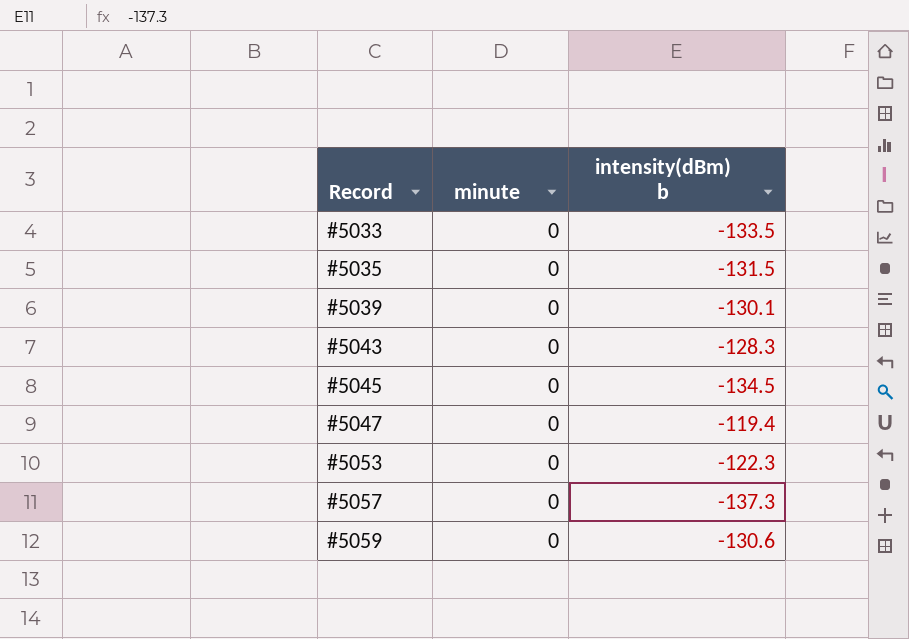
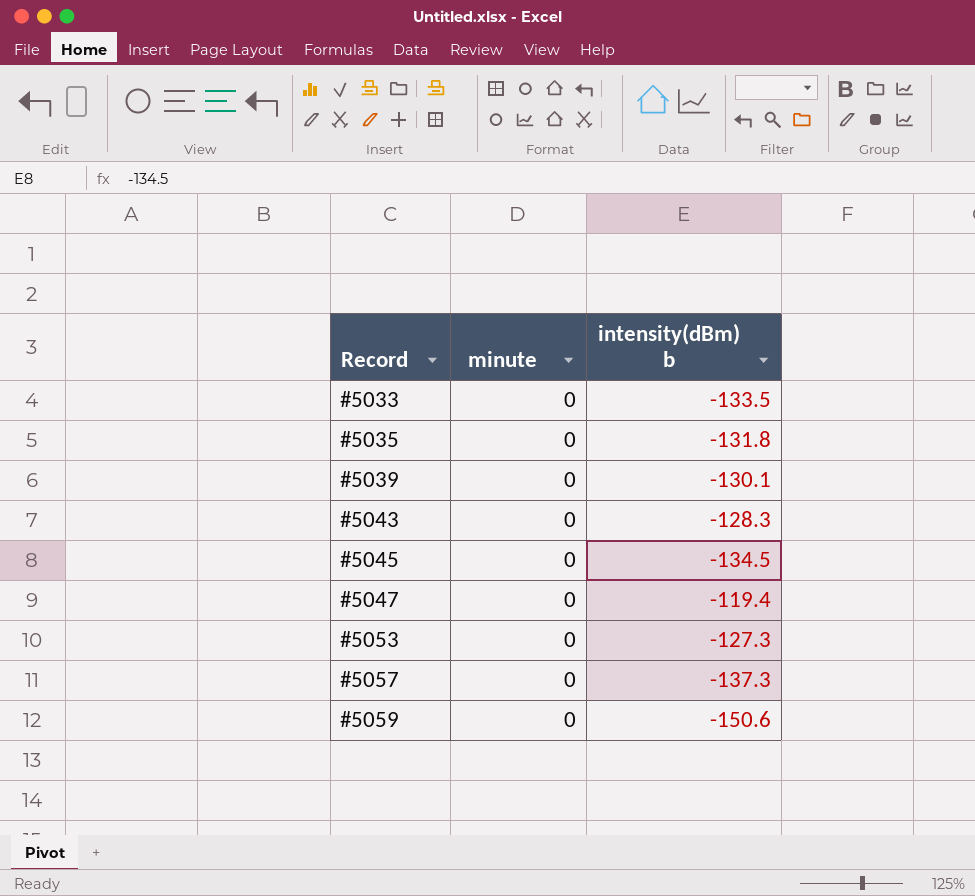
#5035 | intensity(dBm) b: -131.5 -> -131.8
#5053 | intensity(dBm) b: -122.3 -> -127.3
#5059 | intensity(dBm) b: -130.6 -> -150.6

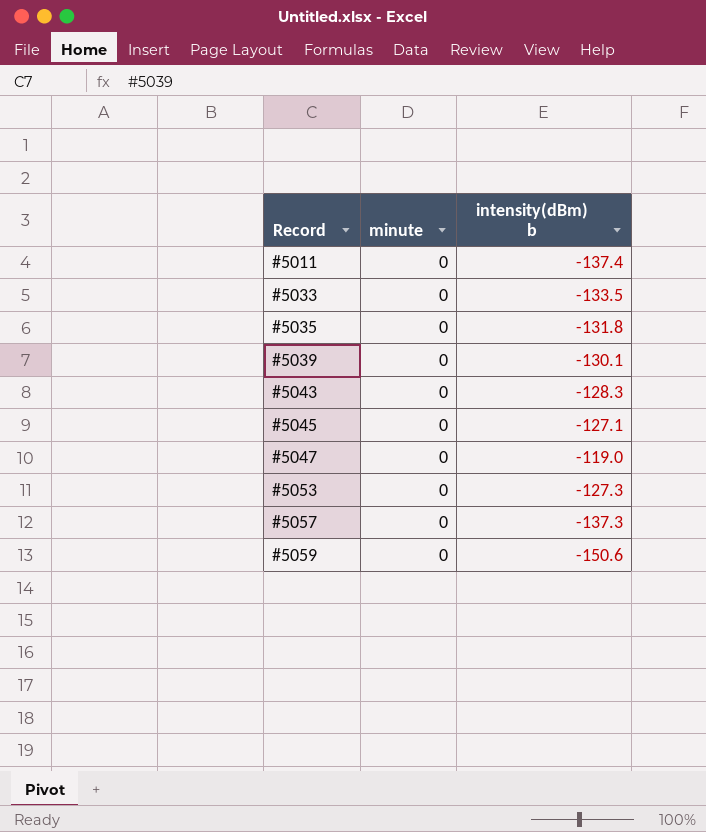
row #5011: none -> 0 | -137.4
#5045 | intensity(dBm) b: -134.5 -> -127.1
#5047 | intensity(dBm) b: -119.4 -> -119.0

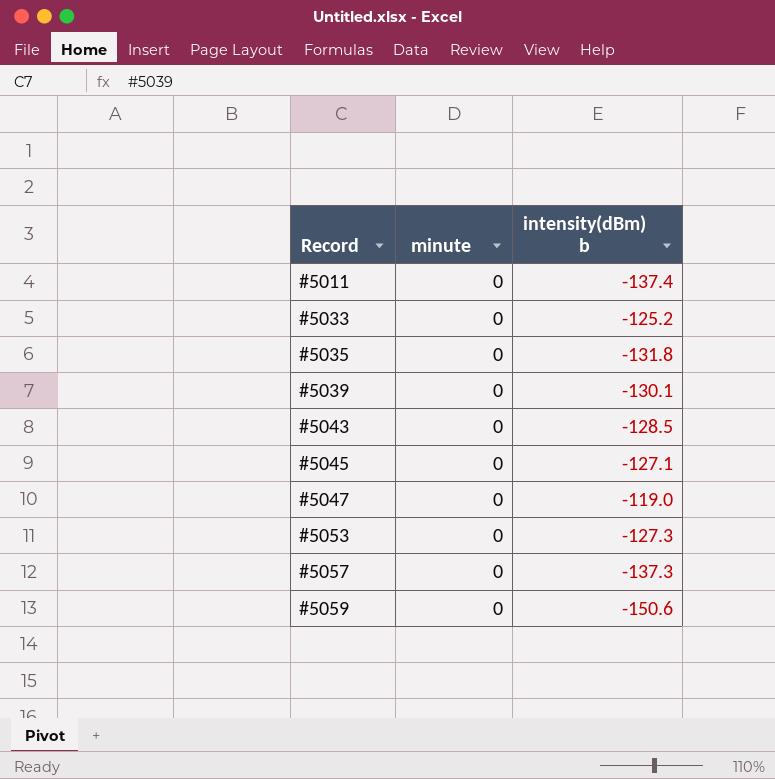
#5033 | intensity(dBm) b: -133.5 -> -125.2
#5043 | intensity(dBm) b: -128.3 -> -128.5

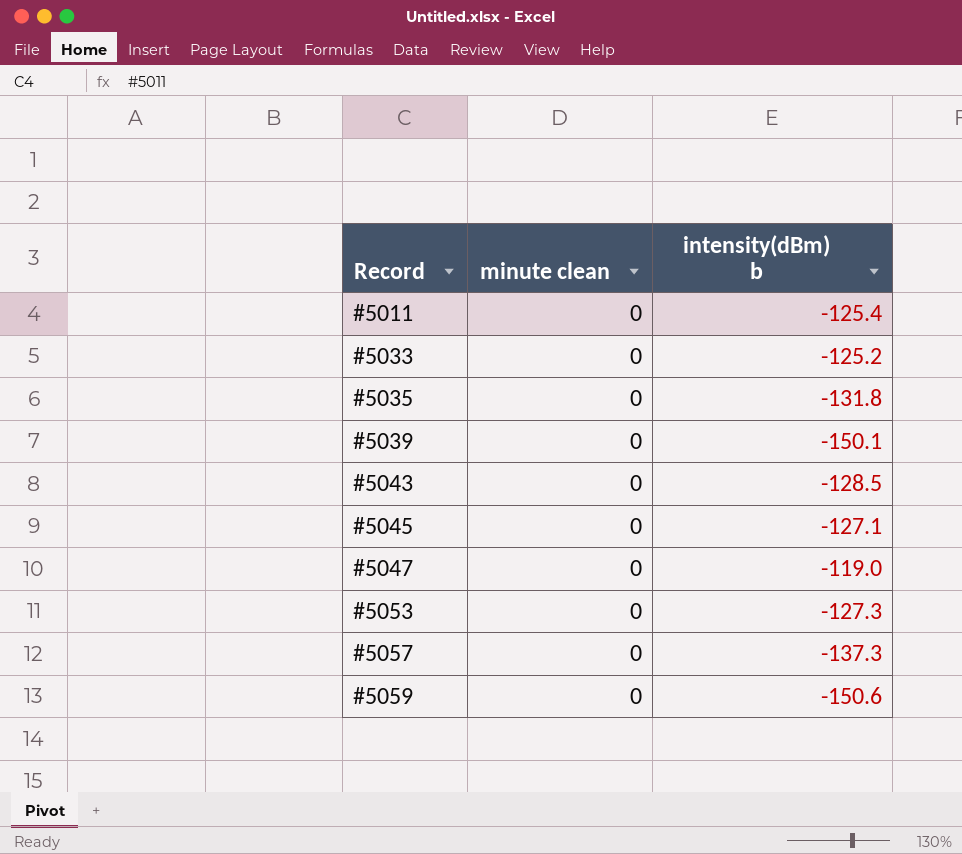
column name: minute -> minute clean
#5011 | intensity(dBm) b: -137.4 -> -125.4
#5039 | intensity(dBm) b: -130.1 -> -150.1

